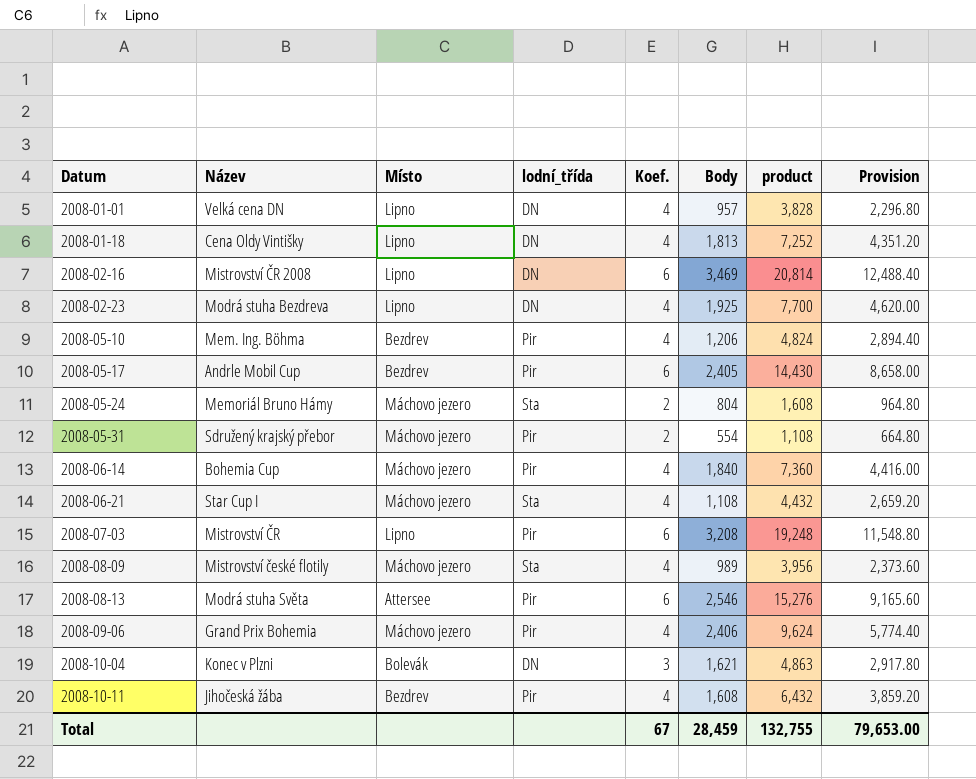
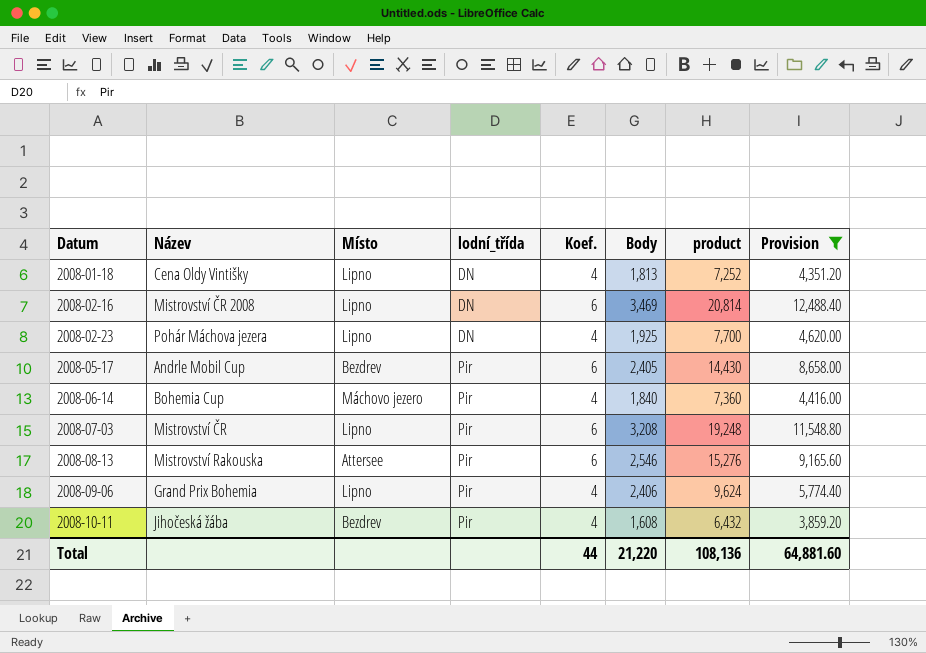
filter: none -> Provision >= 3,859.20
2008-02-23 | Název: Modrá stuha Bezdreva -> Pohár Máchova jezera
2008-08-13 | Název: Modrá stuha Světa -> Mistrovství Rakouska
2008-09-06 | Místo: Máchovo jezero -> Lipno
Total | Koef.: 67 -> 44
Total | Body: 28,459 -> 21,220
Total | product: 132,755 -> 108,136
Total | Provision: 79,653.00 -> 64,881.60

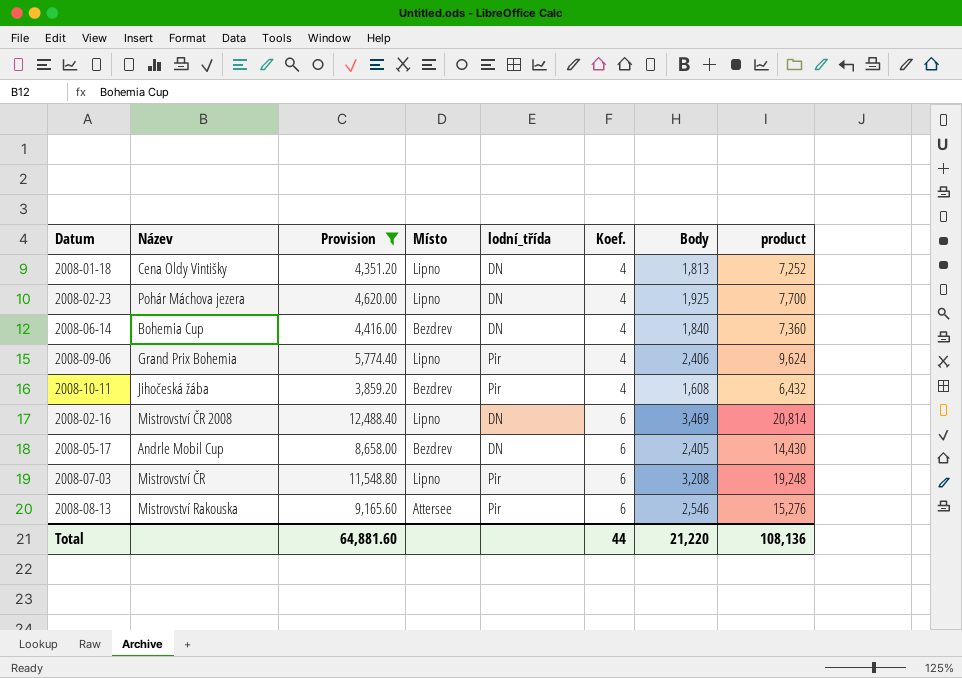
row order: Datum ascending -> Koef. ascending
column Provision | position: 8 -> 3
2008-06-14 | Místo: Máchovo jezero -> Bezdrev
2008-06-14 | lodní_třída: Pir -> DN
2008-05-17 | lodní_třída: Pir -> DN

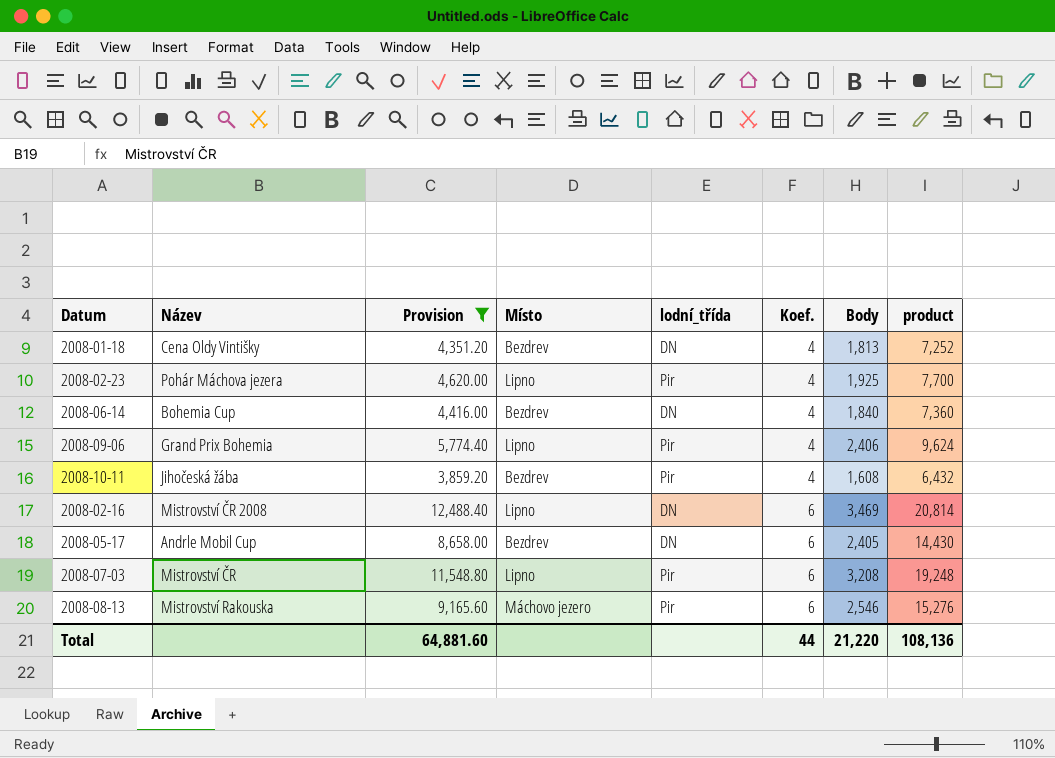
2008-01-18 | Místo: Lipno -> Bezdrev
2008-02-23 | lodní_třída: DN -> Pir
2008-08-13 | Místo: Attersee -> Máchovo jezero

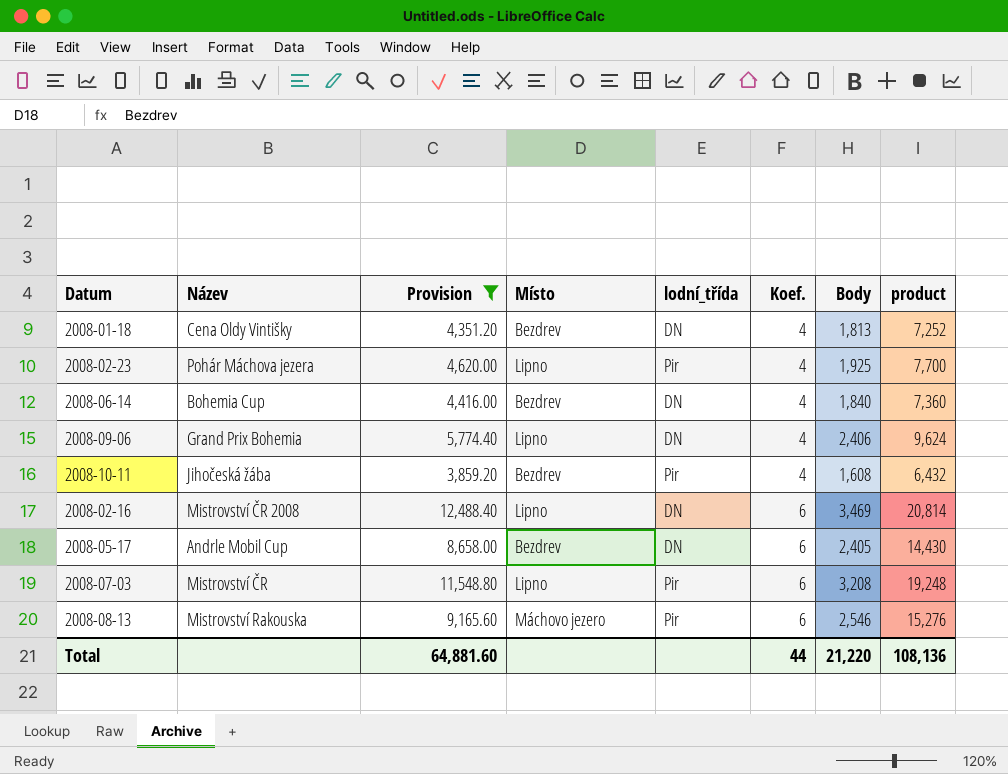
2008-09-06 | lodní_třída: Pir -> DN

